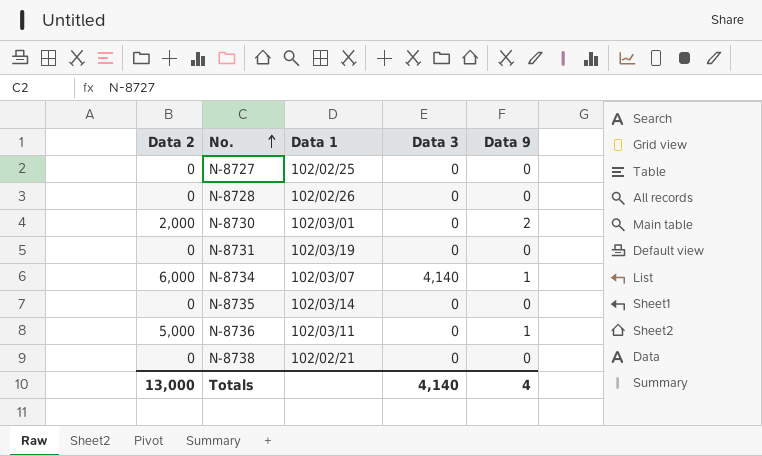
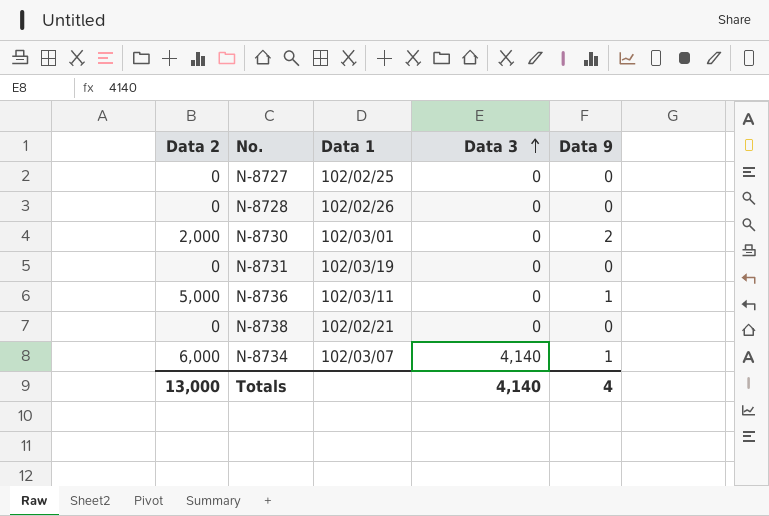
row order: No. ascending -> Data 3 ascending
row N-8735: 0 | 102/03/14 | 0 | 0 -> none

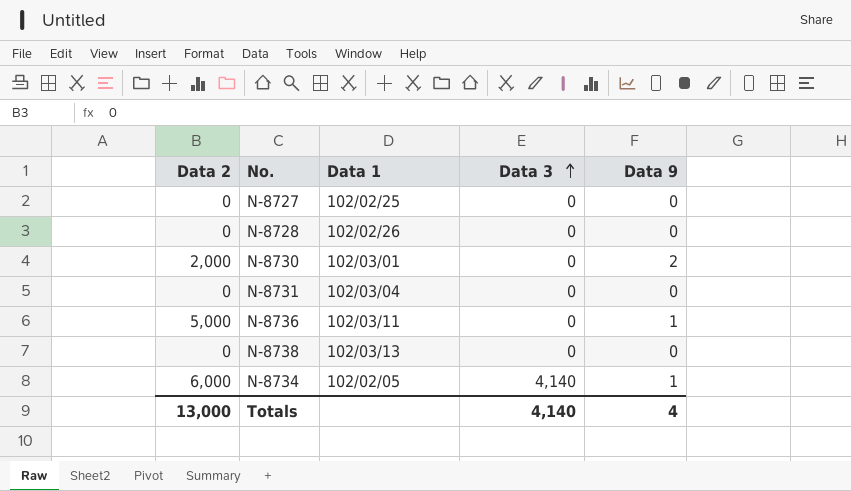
N-8731 | Data 1: 102/03/19 -> 102/03/04
N-8738 | Data 1: 102/02/21 -> 102/03/13
N-8734 | Data 1: 102/03/07 -> 102/02/05

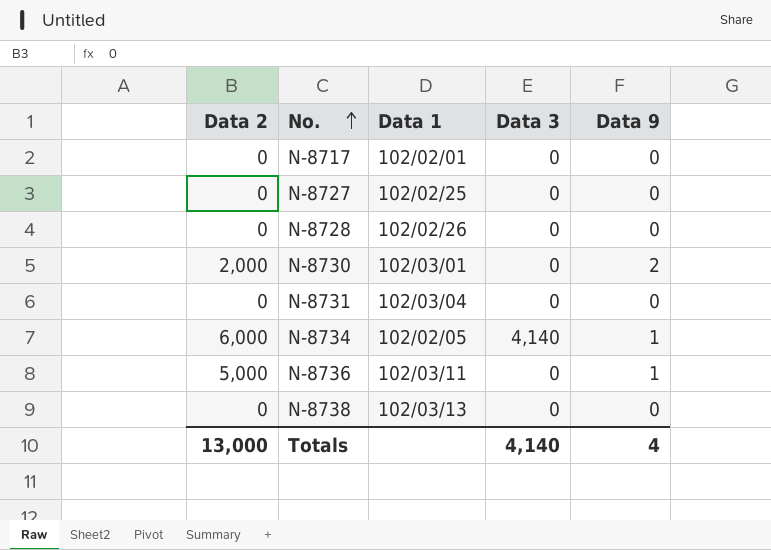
row order: Data 3 ascending -> No. ascending
row N-8717: none -> 0 | 102/02/01 | 0 | 0

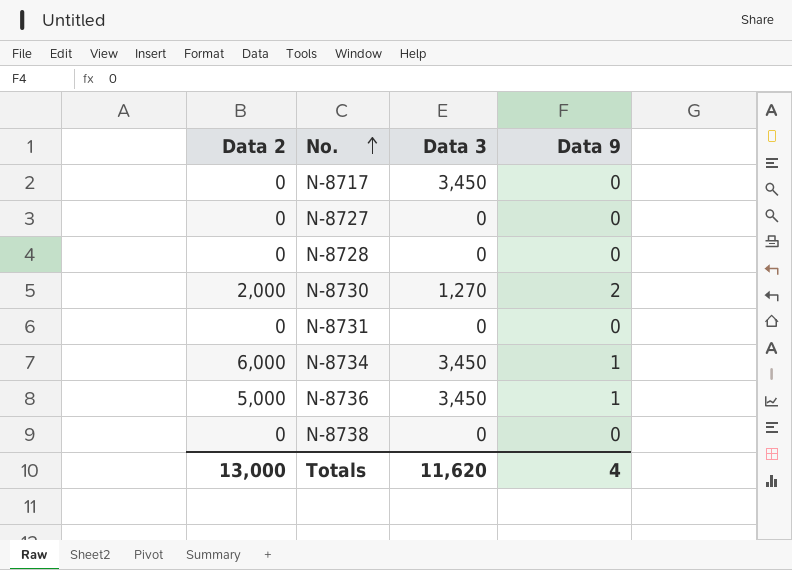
column Data 1 | position: 3 -> none
N-8717 | Data 3: 0 -> 3,450
N-8730 | Data 3: 0 -> 1,270
N-8734 | Data 3: 4,140 -> 3,450
N-8736 | Data 3: 0 -> 3,450
Totals | Data 3: 4,140 -> 11,620

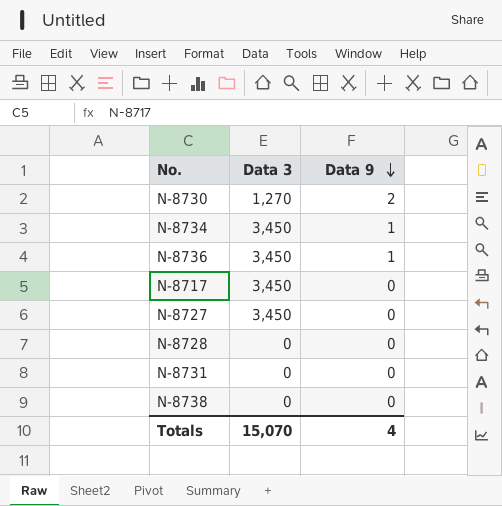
row order: No. ascending -> Data 9 descending
column Data 2 | position: 1 -> none
N-8727 | Data 3: 0 -> 3,450
Totals | Data 3: 11,620 -> 15,070

